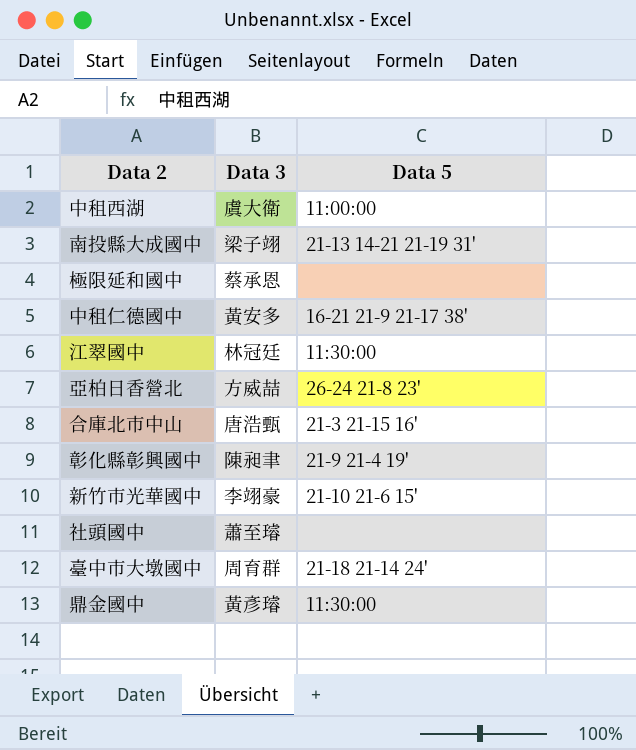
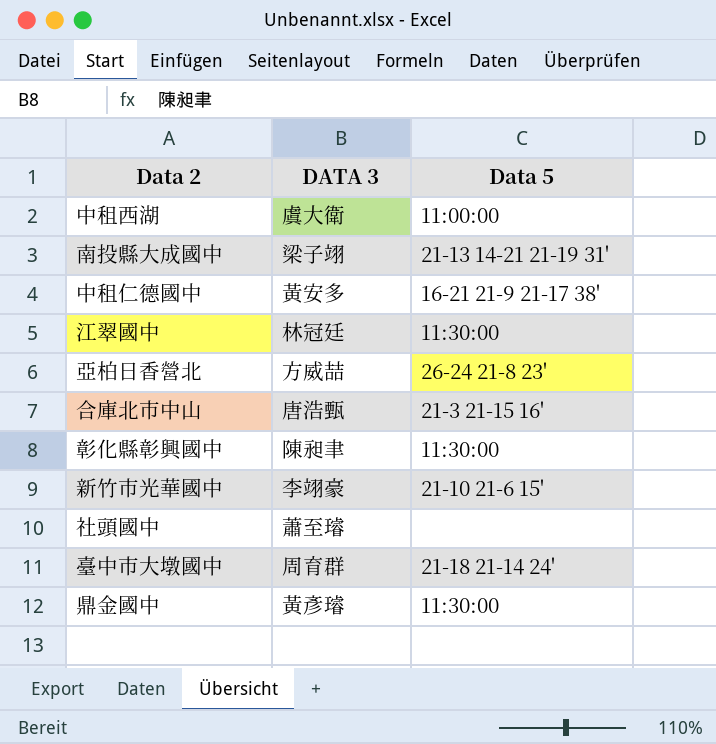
column name: Data 3 -> DATA 3
row 極限延和國中: 蔡承恩 | none -> none
彰化縣彰興國中 | Data 5: 21-9 21-4 19' -> 11:30:00

